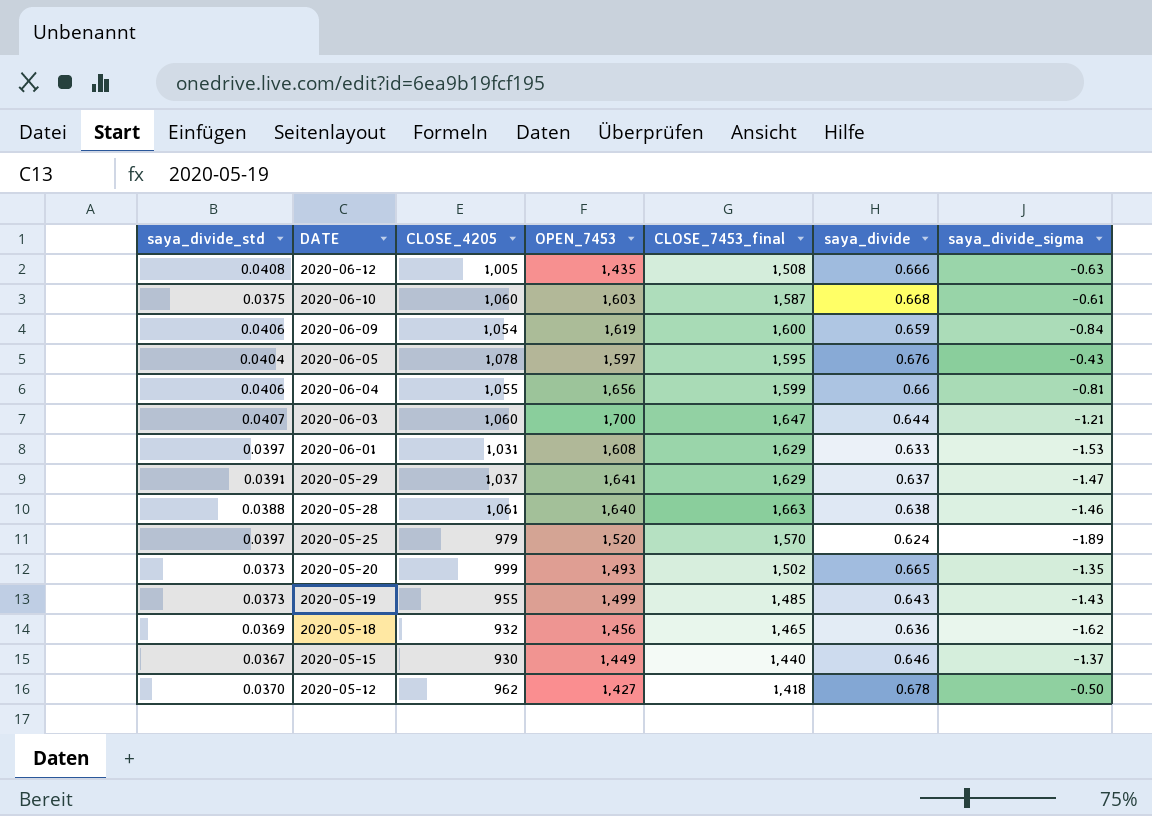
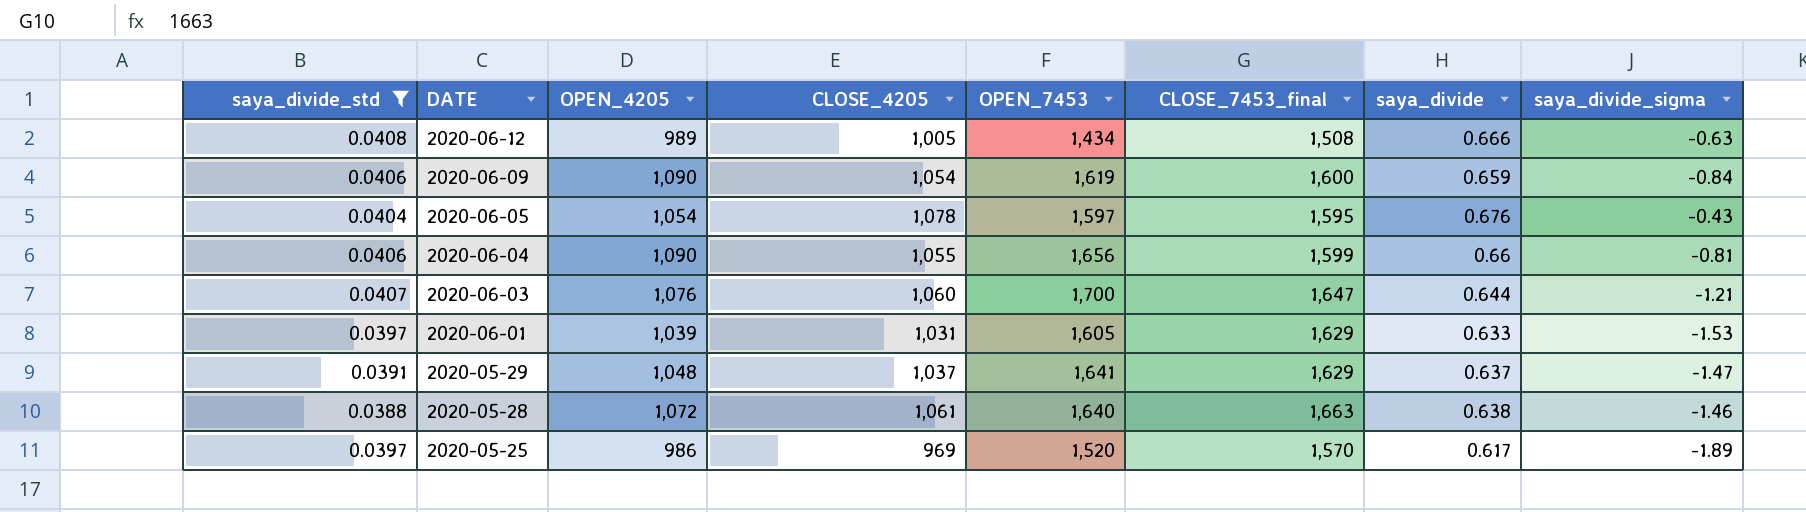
filter: none -> saya_divide_std >= 0.0388
column OPEN_4205 | position: none -> 3
2020-06-12 | OPEN_7453: 1,435 -> 1,434
2020-06-01 | OPEN_7453: 1,608 -> 1,605
2020-05-25 | CLOSE_4205: 979 -> 969
2020-05-25 | saya_divide: 0.624 -> 0.617

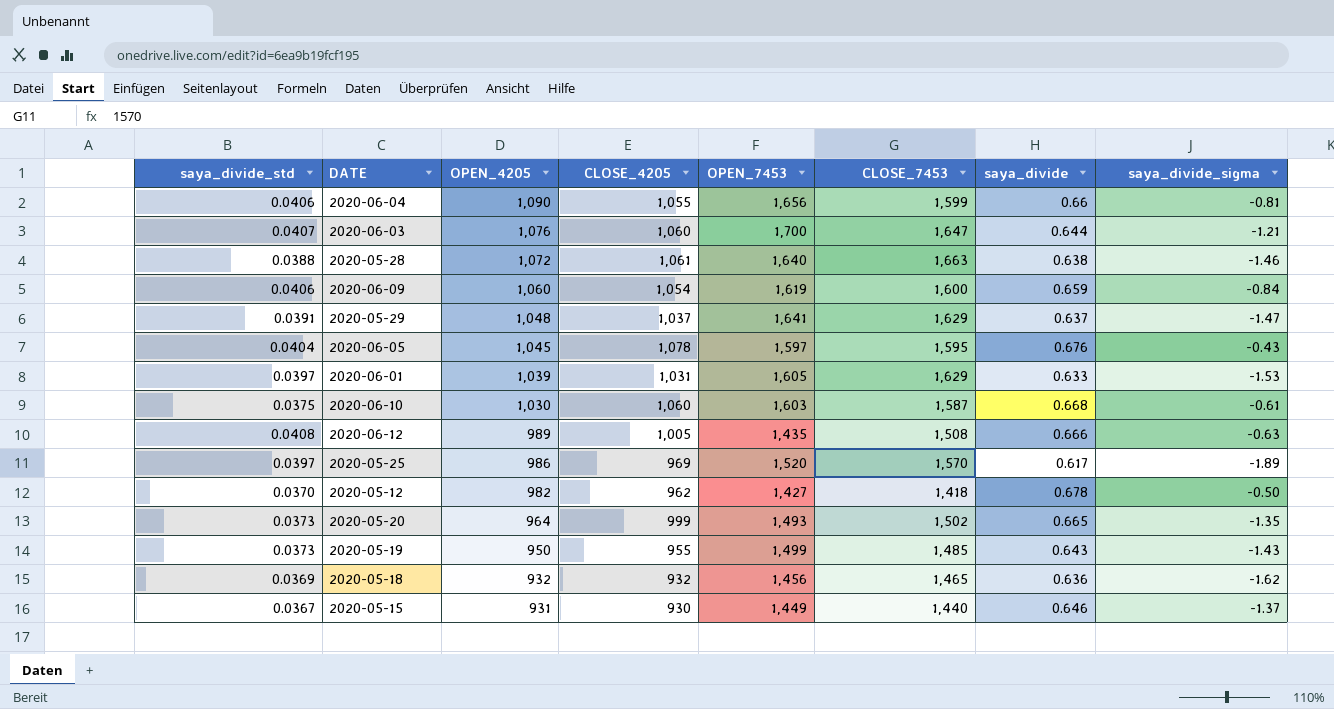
filter: saya_divide_std >= 0.0388 -> none
row order: DATE descending -> OPEN_4205 descending
column name: CLOSE_7453_final -> CLOSE_7453
2020-06-09 | OPEN_4205: 1,090 -> 1,060
2020-06-05 | OPEN_4205: 1,054 -> 1,045
2020-06-12 | OPEN_7453: 1,434 -> 1,435

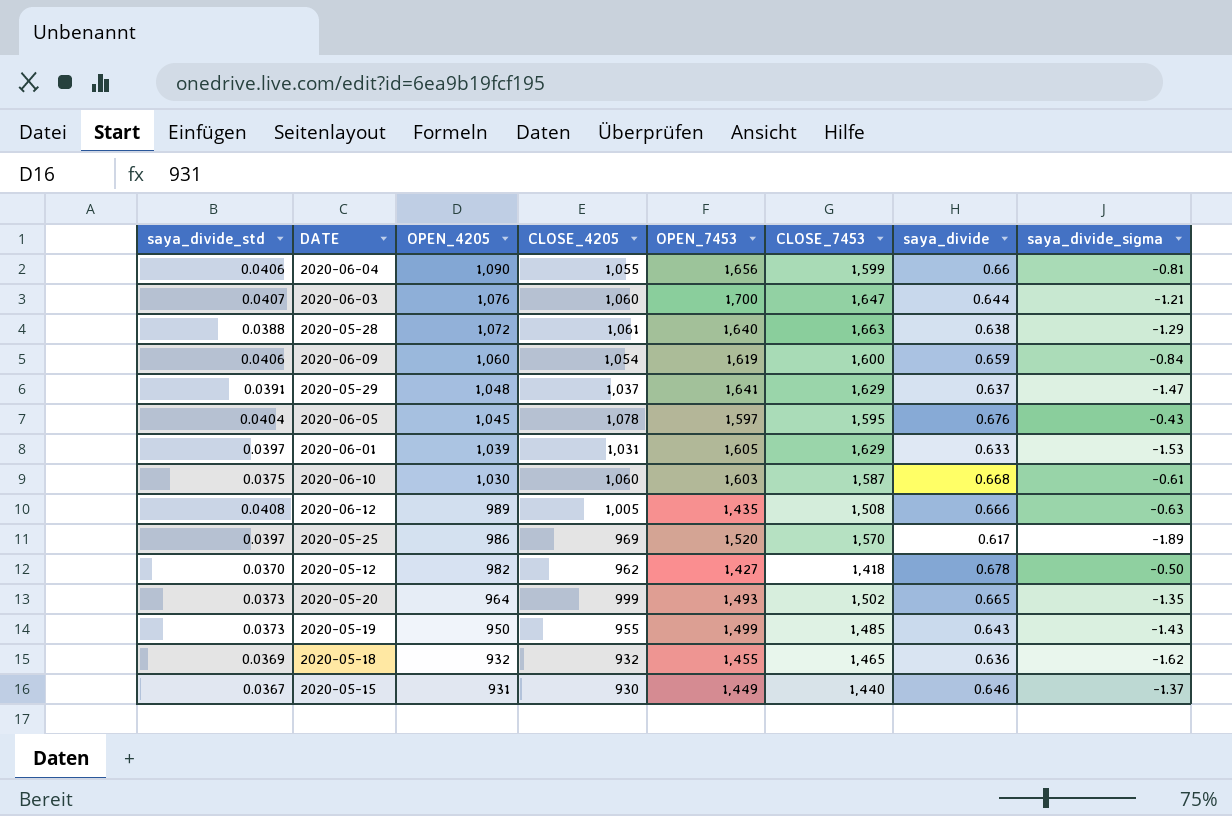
2020-05-28 | saya_divide_sigma: -1.46 -> -1.29
2020-05-18 | OPEN_7453: 1,456 -> 1,455

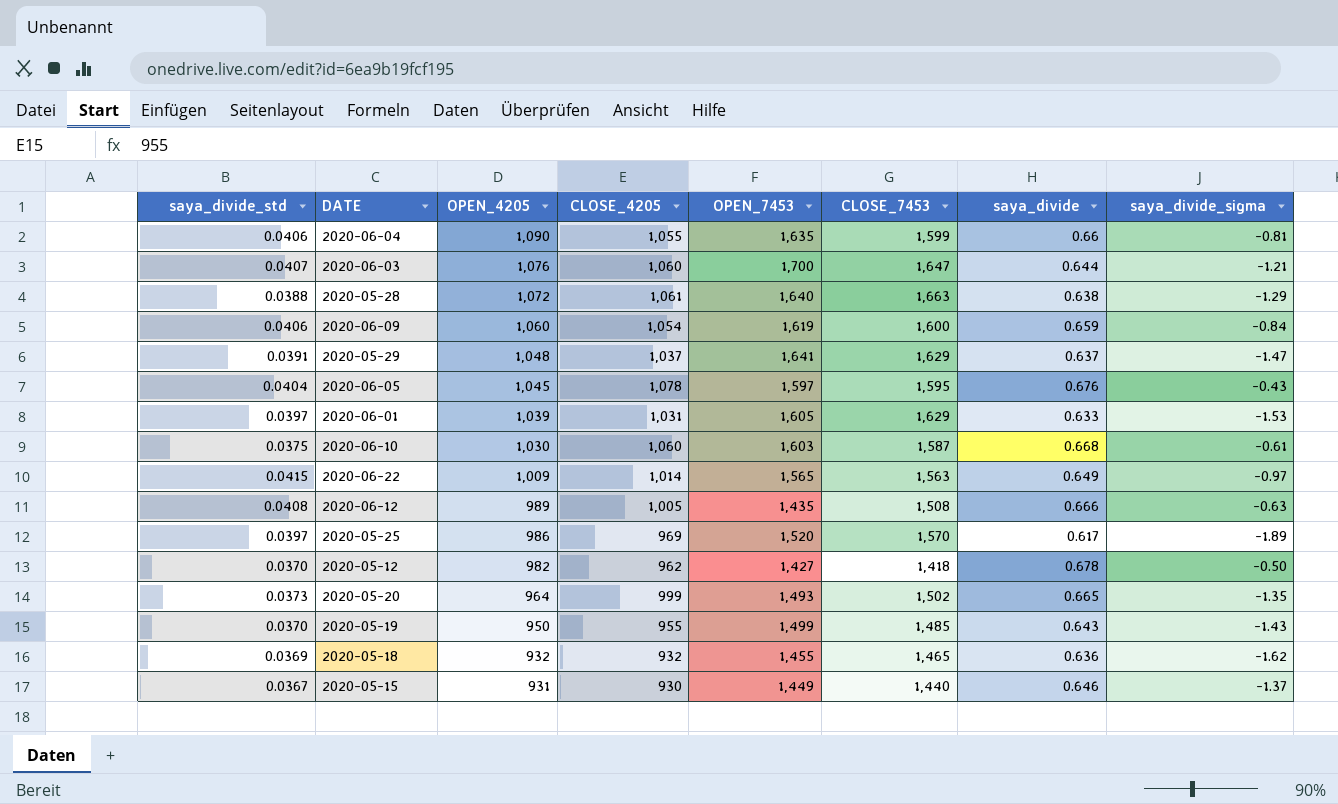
2020-06-04 | OPEN_7453: 1,656 -> 1,635
row 2020-06-22: none -> 0.0415 | 1,009 | 1,014 | 1,565 | 1,563 | 0.649 | -0.97
2020-05-19 | saya_divide_std: 0.0373 -> 0.0370

